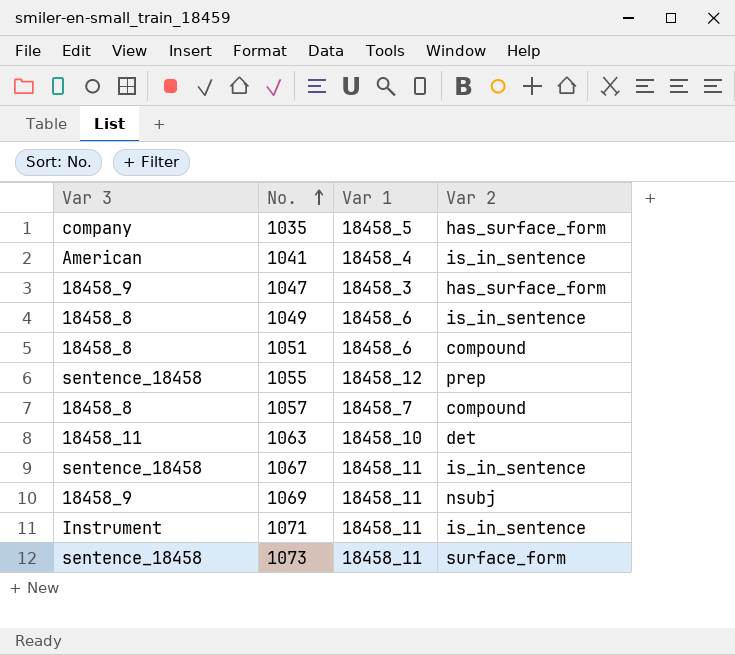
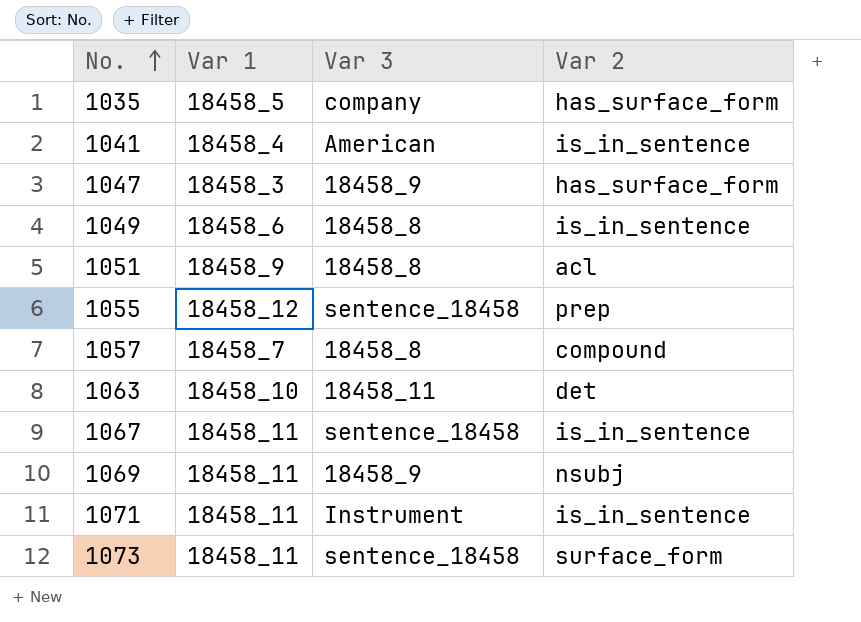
column Var 3 | position: 1 -> 3
1051 | Var 1: 18458_6 -> 18458_9
1051 | Var 2: compound -> acl

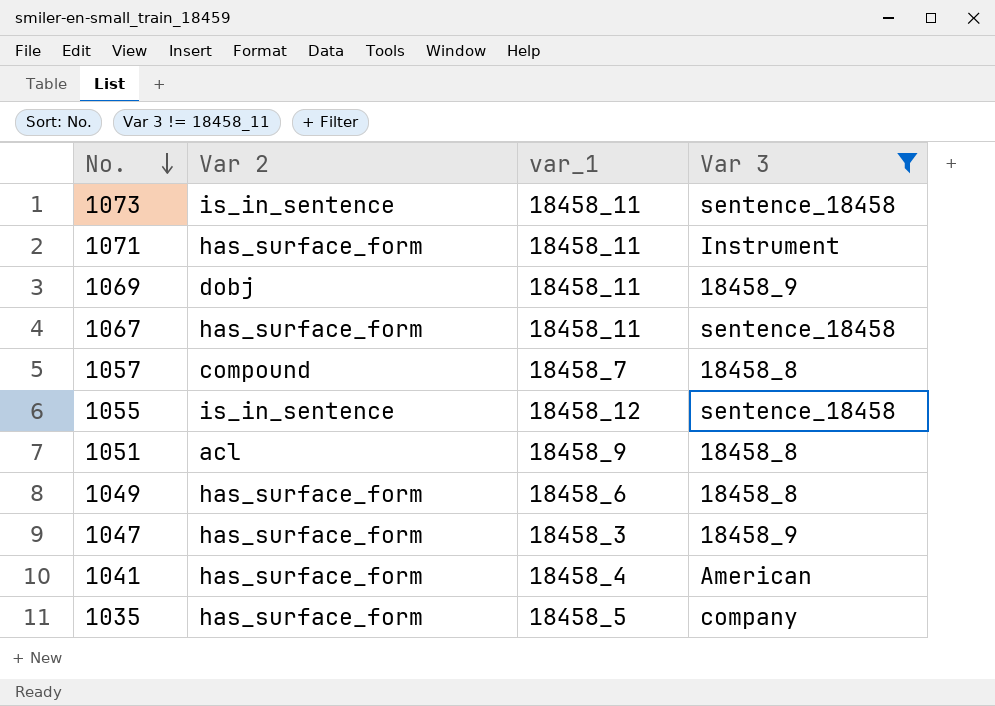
filter: none -> Var 3 != 18458_11
row order: No. ascending -> No. descending
column Var 2 | position: 4 -> 2
column name: Var 1 -> var_1
1073 | Var 2: surface_form -> is_in_sentence
1071 | Var 2: is_in_sentence -> has_surface_form
1069 | Var 2: nsubj -> dobj
1067 | Var 2: is_in_sentence -> has_surface_form
1055 | Var 2: prep -> is_in_sentence
1049 | Var 2: is_in_sentence -> has_surface_form
1041 | Var 2: is_in_sentence -> has_surface_form

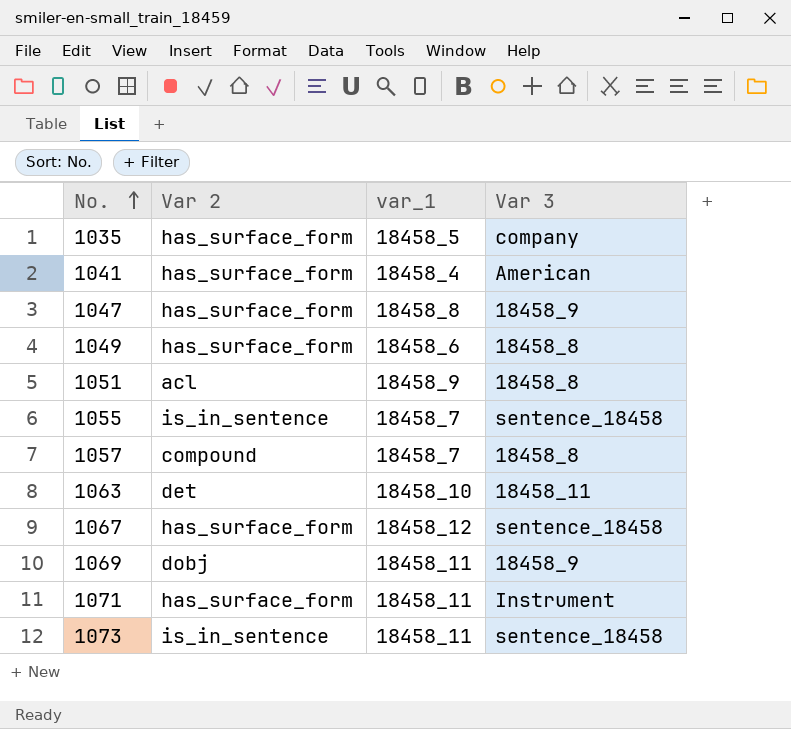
filter: Var 3 != 18458_11 -> none
row order: No. descending -> No. ascending
1047 | var_1: 18458_3 -> 18458_8
1055 | var_1: 18458_12 -> 18458_7
1067 | var_1: 18458_11 -> 18458_12

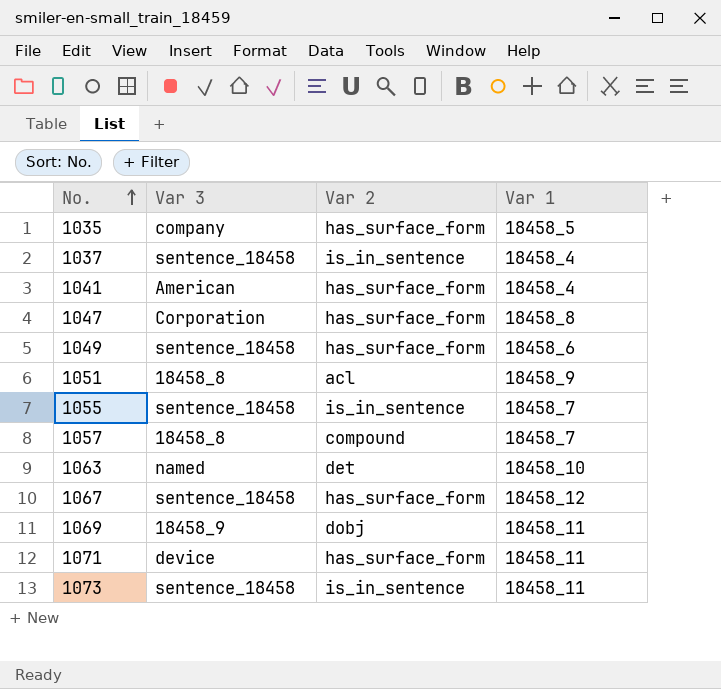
column Var 3 | position: 4 -> 2
column name: var_1 -> Var 1
row 1037: none -> sentence_18458 | is_in_sentence | 18458_4
1047 | Var 3: 18458_9 -> Corporation
1049 | Var 3: 18458_8 -> sentence_18458
1063 | Var 3: 18458_11 -> named
1071 | Var 3: Instrument -> device

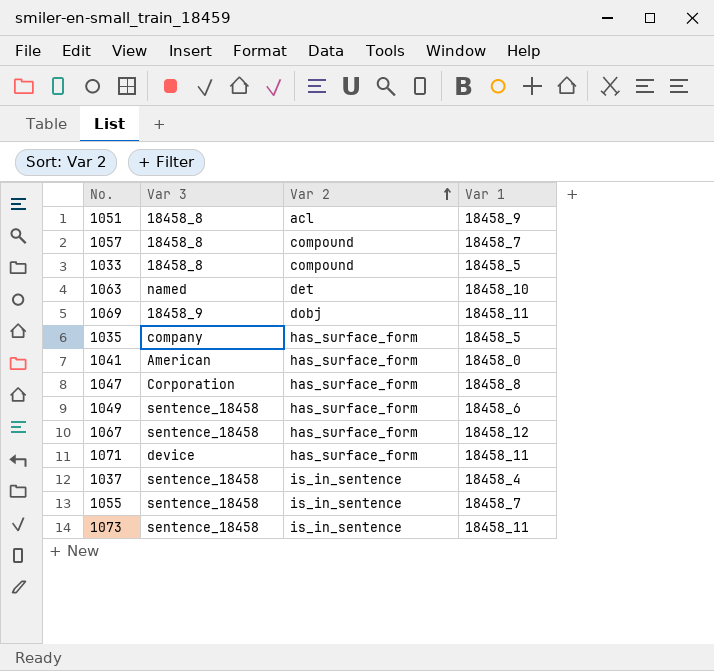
row order: No. ascending -> Var 2 ascending
row 1033: none -> 18458_8 | compound | 18458_5
1041 | Var 1: 18458_4 -> 18458_0

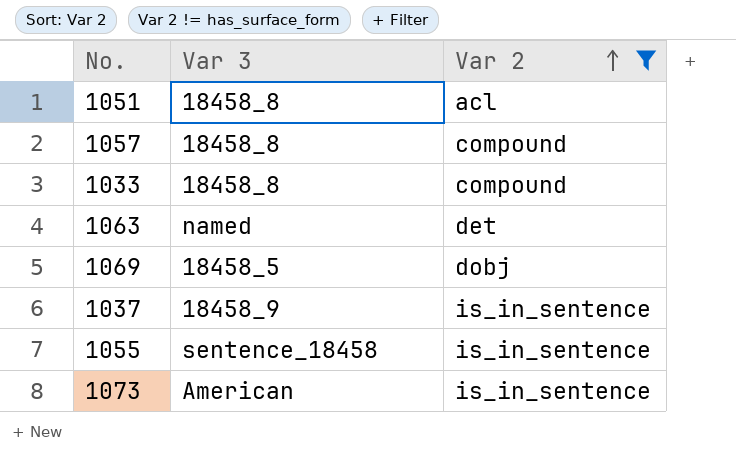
filter: none -> Var 2 != has_surface_form
column Var 1 | position: 4 -> none
1069 | Var 3: 18458_9 -> 18458_5
1037 | Var 3: sentence_18458 -> 18458_9
1073 | Var 3: sentence_18458 -> American

